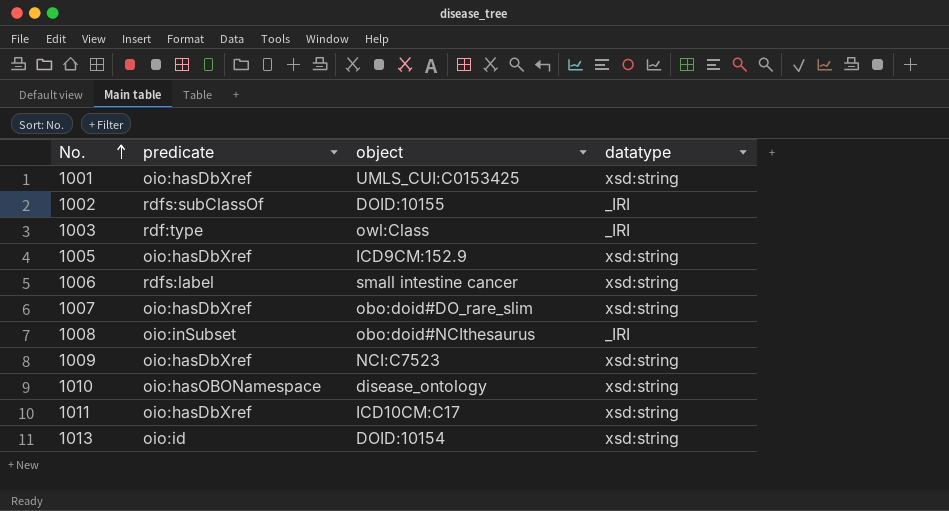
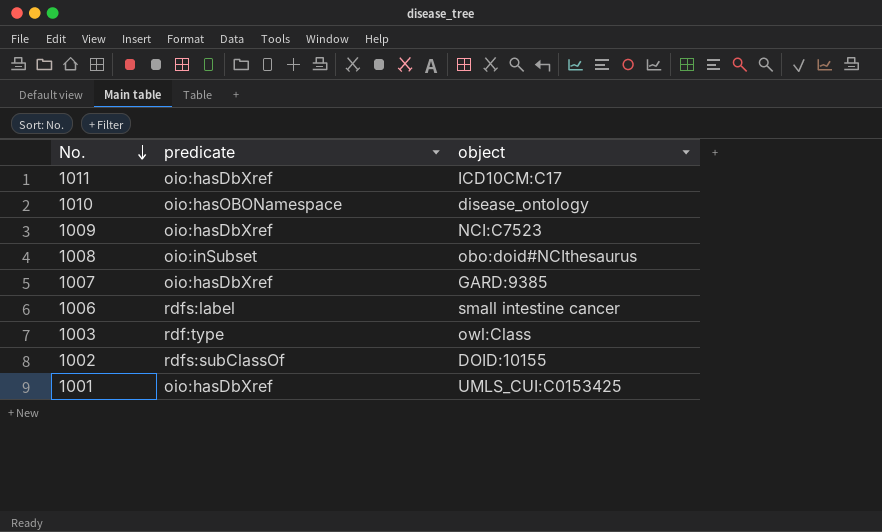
row order: No. ascending -> No. descending
column datatype | position: 4 -> none
row 1005: oio:hasDbXref | ICD9CM:152.9 | xsd:string -> none
row 1013: oio:id | DOID:10154 | xsd:string -> none
1007 | object: obo:doid#DO_rare_slim -> GARD:9385

